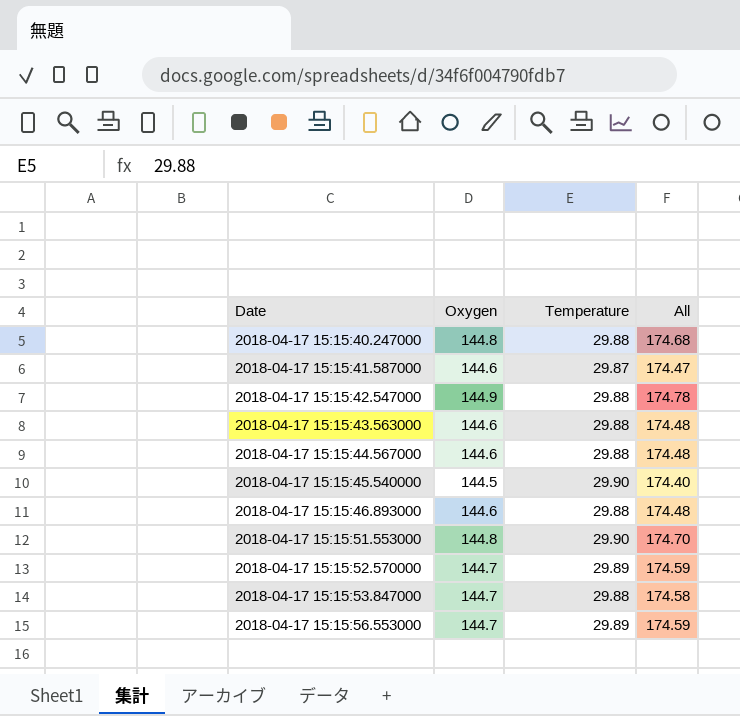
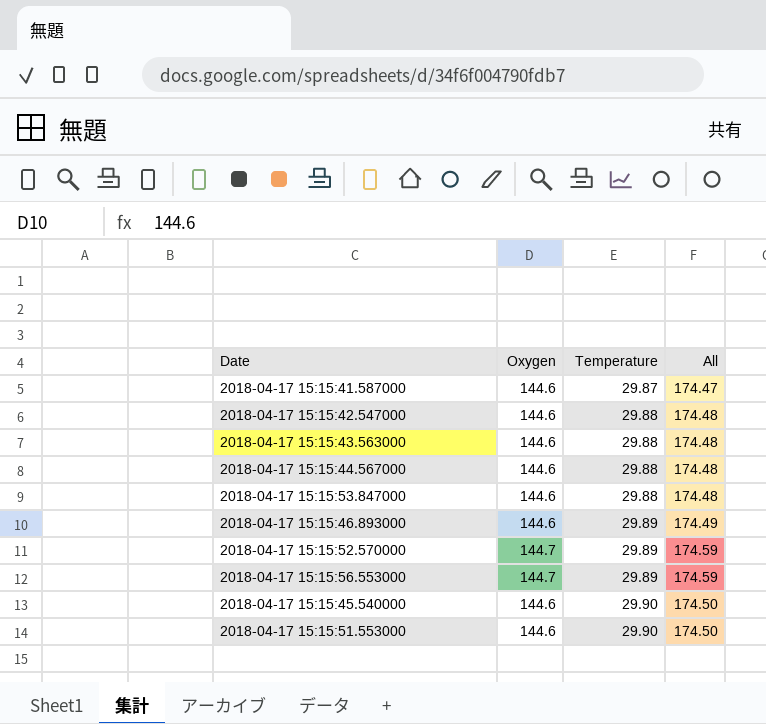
row order: Date ascending -> Temperature ascending
row 2018-04-17 15:15:40.247000: 144.8 | 29.88 | 174.68 -> none
2018-04-17 15:15:42.547000 | Oxygen: 144.9 -> 144.6
2018-04-17 15:15:42.547000 | All: 174.78 -> 174.48
2018-04-17 15:15:53.847000 | Oxygen: 144.7 -> 144.6
2018-04-17 15:15:53.847000 | All: 174.58 -> 174.48
2018-04-17 15:15:46.893000 | Temperature: 29.88 -> 29.89
2018-04-17 15:15:46.893000 | All: 174.48 -> 174.49
2018-04-17 15:15:45.540000 | Oxygen: 144.5 -> 144.6
2018-04-17 15:15:45.540000 | All: 174.40 -> 174.50
2018-04-17 15:15:51.553000 | Oxygen: 144.8 -> 144.6
2018-04-17 15:15:51.553000 | All: 174.70 -> 174.50

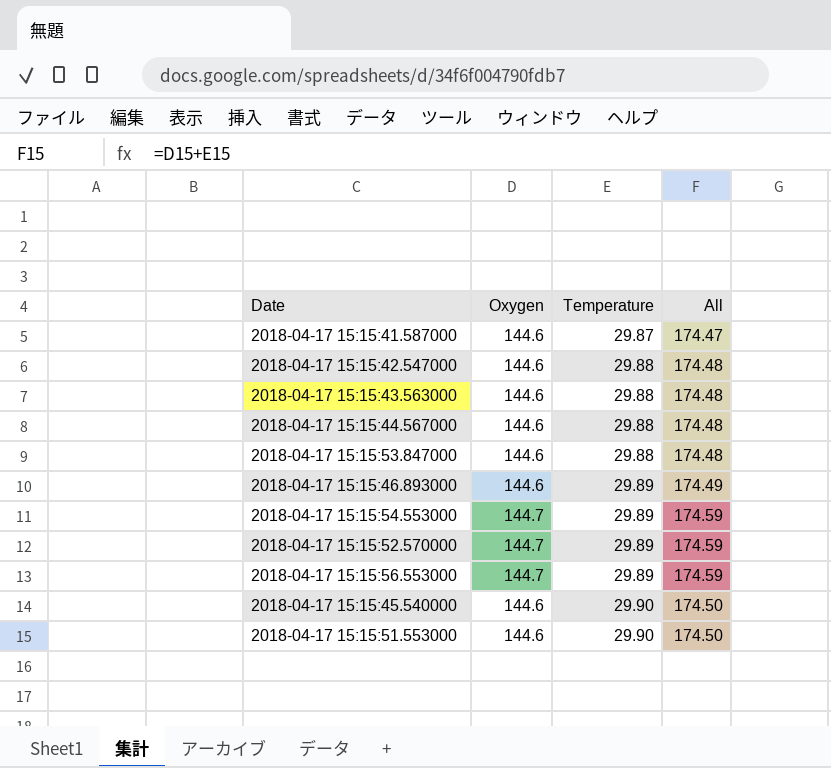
row 2018-04-17 15:15:54.553000: none -> 144.7 | 29.89 | 174.59

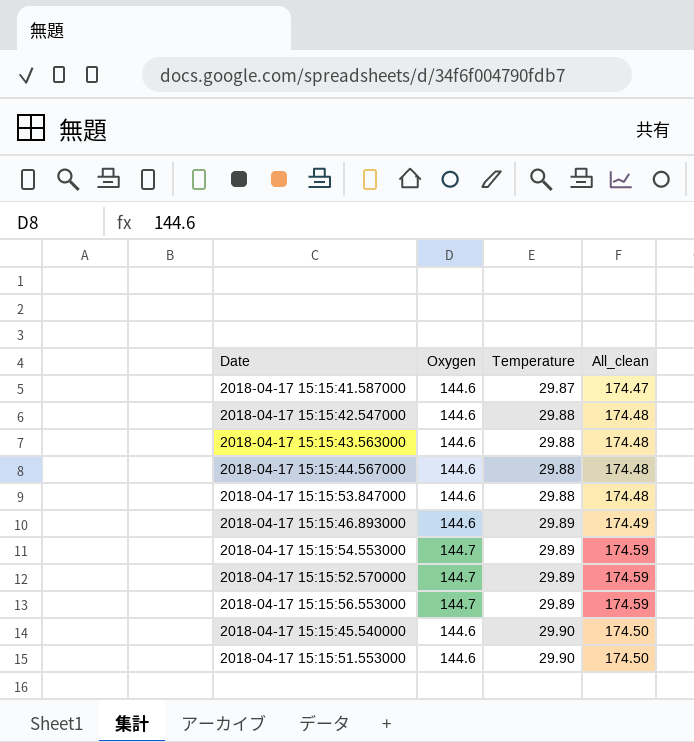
column name: All -> All_clean

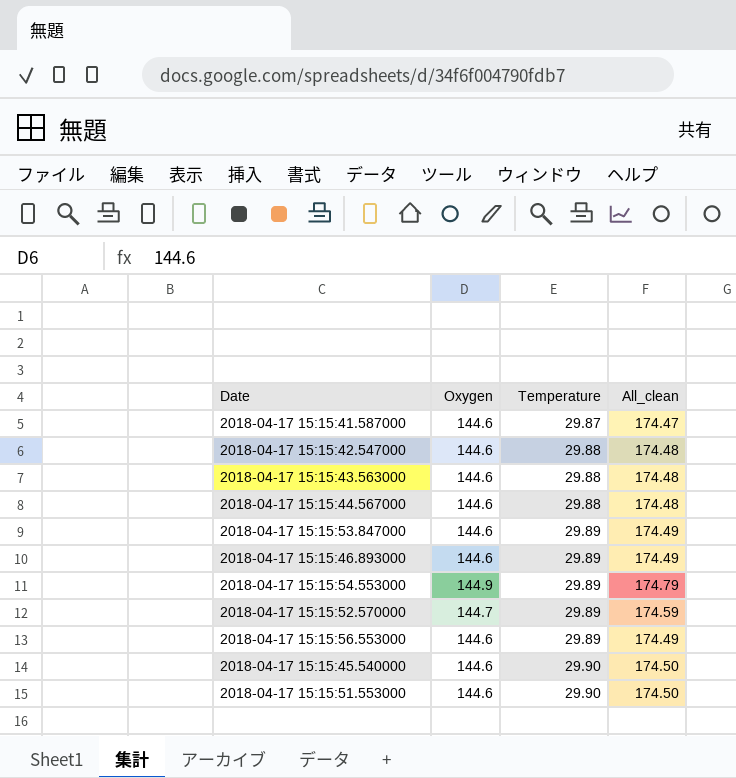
2018-04-17 15:15:53.847000 | Temperature: 29.88 -> 29.89
2018-04-17 15:15:53.847000 | All_clean: 174.48 -> 174.49
2018-04-17 15:15:54.553000 | Oxygen: 144.7 -> 144.9
2018-04-17 15:15:54.553000 | All_clean: 174.59 -> 174.79
2018-04-17 15:15:56.553000 | Oxygen: 144.7 -> 144.6
2018-04-17 15:15:56.553000 | All_clean: 174.59 -> 174.49

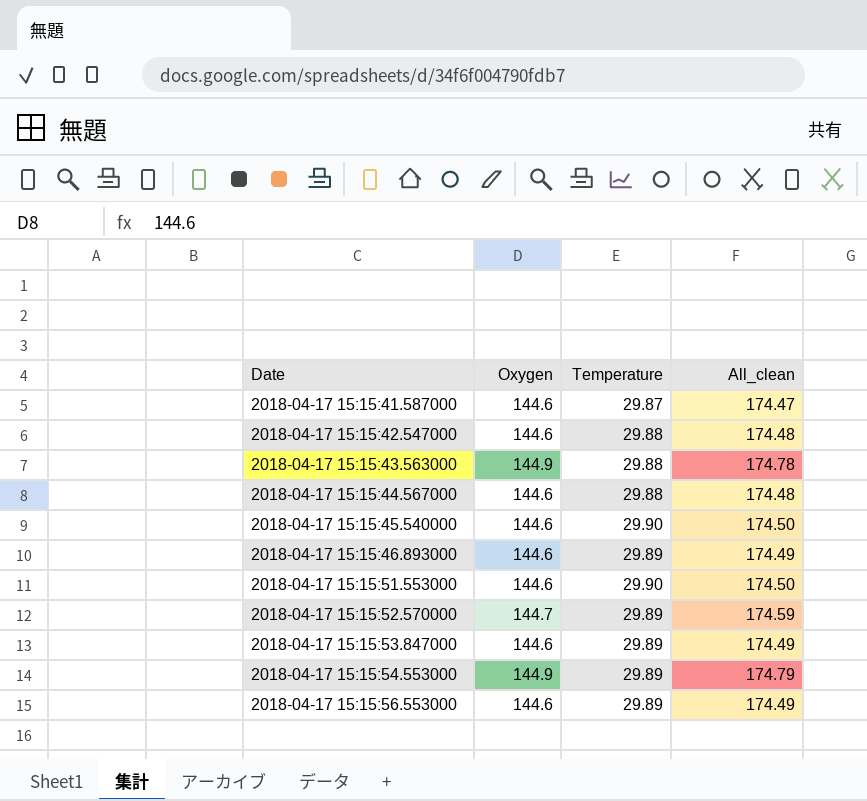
row order: Temperature ascending -> Date ascending
2018-04-17 15:15:43.563000 | Oxygen: 144.6 -> 144.9
2018-04-17 15:15:43.563000 | All_clean: 174.48 -> 174.78

